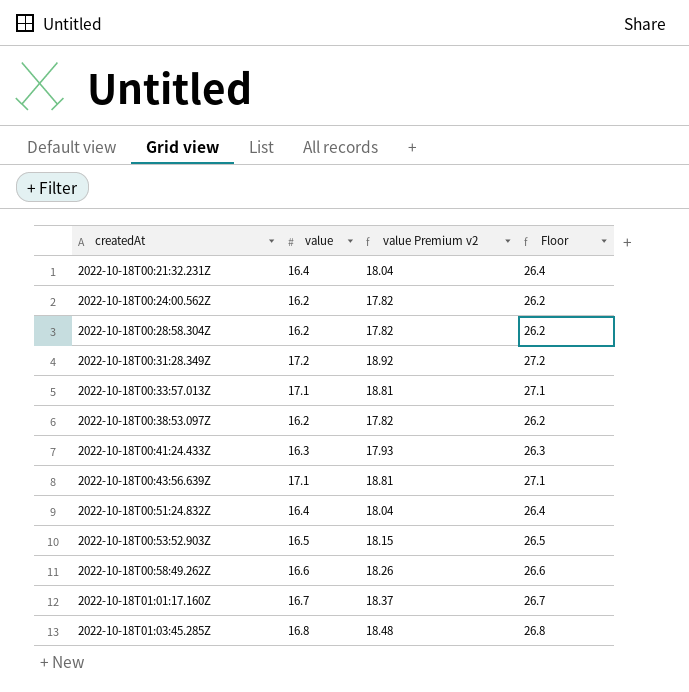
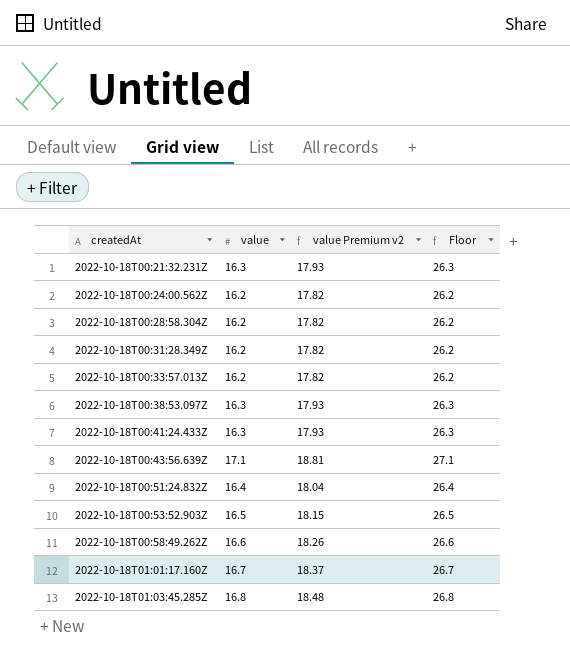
2022-10-18T00:21:32.231Z | value: 16.4 -> 16.3
2022-10-18T00:21:32.231Z | value Premium v2: 18.04 -> 17.93
2022-10-18T00:21:32.231Z | Floor: 26.4 -> 26.3
2022-10-18T00:31:28.349Z | value: 17.2 -> 16.2
2022-10-18T00:31:28.349Z | value Premium v2: 18.92 -> 17.82
2022-10-18T00:31:28.349Z | Floor: 27.2 -> 26.2
2022-10-18T00:33:57.013Z | value: 17.1 -> 16.2
2022-10-18T00:33:57.013Z | value Premium v2: 18.81 -> 17.82
2022-10-18T00:33:57.013Z | Floor: 27.1 -> 26.2
2022-10-18T00:38:53.097Z | value: 16.2 -> 16.3
2022-10-18T00:38:53.097Z | value Premium v2: 17.82 -> 17.93
2022-10-18T00:38:53.097Z | Floor: 26.2 -> 26.3

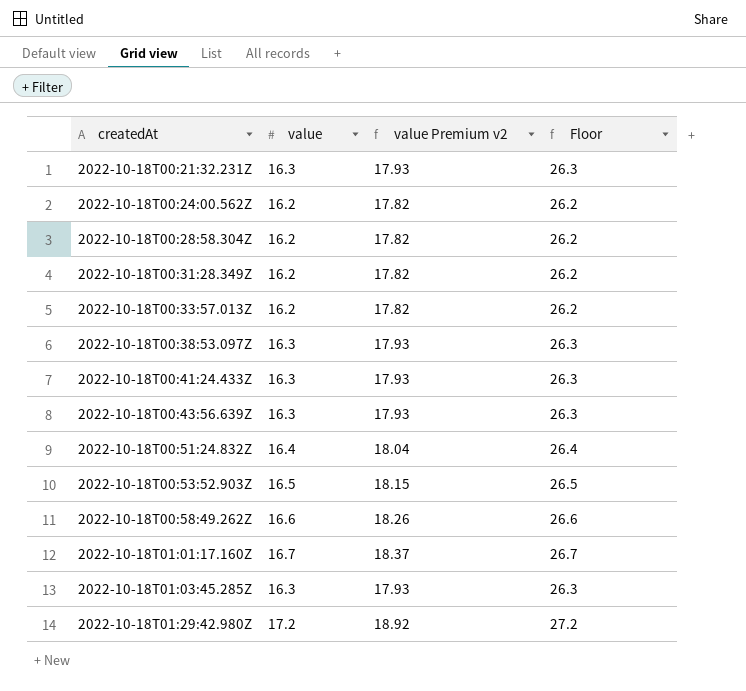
2022-10-18T00:43:56.639Z | value: 17.1 -> 16.3
2022-10-18T00:43:56.639Z | value Premium v2: 18.81 -> 17.93
2022-10-18T00:43:56.639Z | Floor: 27.1 -> 26.3
2022-10-18T01:03:45.285Z | value: 16.8 -> 16.3
2022-10-18T01:03:45.285Z | value Premium v2: 18.48 -> 17.93
2022-10-18T01:03:45.285Z | Floor: 26.8 -> 26.3
row 2022-10-18T01:29:42.980Z: none -> 17.2 | 18.92 | 27.2

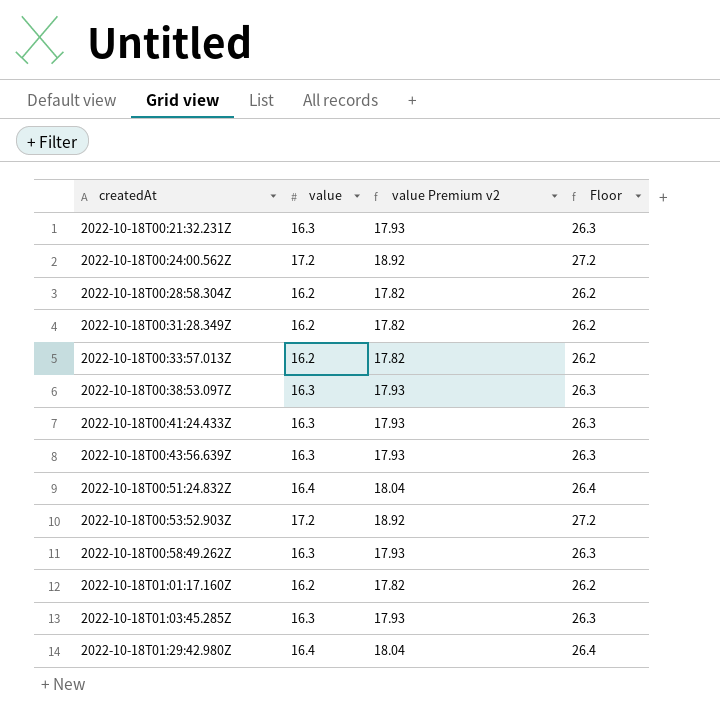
2022-10-18T00:24:00.562Z | value: 16.2 -> 17.2
2022-10-18T00:24:00.562Z | value Premium v2: 17.82 -> 18.92
2022-10-18T00:24:00.562Z | Floor: 26.2 -> 27.2
2022-10-18T00:53:52.903Z | value: 16.5 -> 17.2
2022-10-18T00:53:52.903Z | value Premium v2: 18.15 -> 18.92
2022-10-18T00:53:52.903Z | Floor: 26.5 -> 27.2
2022-10-18T00:58:49.262Z | value: 16.6 -> 16.3
2022-10-18T00:58:49.262Z | value Premium v2: 18.26 -> 17.93
2022-10-18T00:58:49.262Z | Floor: 26.6 -> 26.3
2022-10-18T01:01:17.160Z | value: 16.7 -> 16.2
2022-10-18T01:01:17.160Z | value Premium v2: 18.37 -> 17.82
2022-10-18T01:01:17.160Z | Floor: 26.7 -> 26.2
2022-10-18T01:29:42.980Z | value: 17.2 -> 16.4
2022-10-18T01:29:42.980Z | value Premium v2: 18.92 -> 18.04
2022-10-18T01:29:42.980Z | Floor: 27.2 -> 26.4

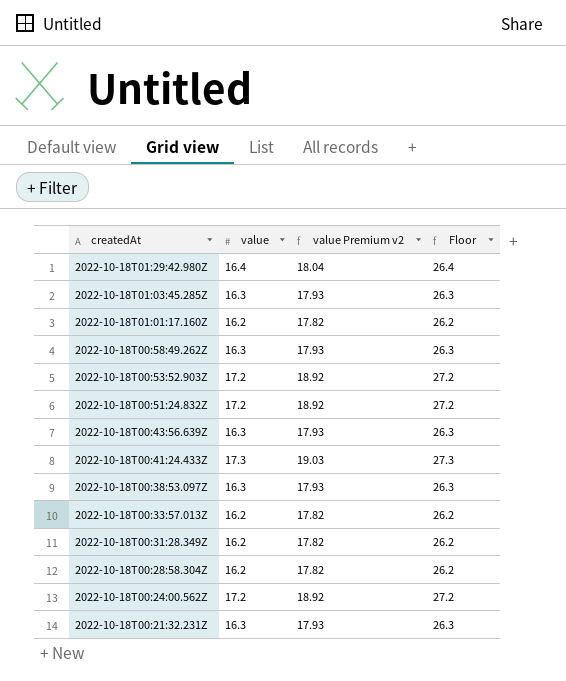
row order: createdAt ascending -> createdAt descending
2022-10-18T00:51:24.832Z | value: 16.4 -> 17.2
2022-10-18T00:51:24.832Z | value Premium v2: 18.04 -> 18.92
2022-10-18T00:51:24.832Z | Floor: 26.4 -> 27.2
2022-10-18T00:41:24.433Z | value: 16.3 -> 17.3
2022-10-18T00:41:24.433Z | value Premium v2: 17.93 -> 19.03
2022-10-18T00:41:24.433Z | Floor: 26.3 -> 27.3

